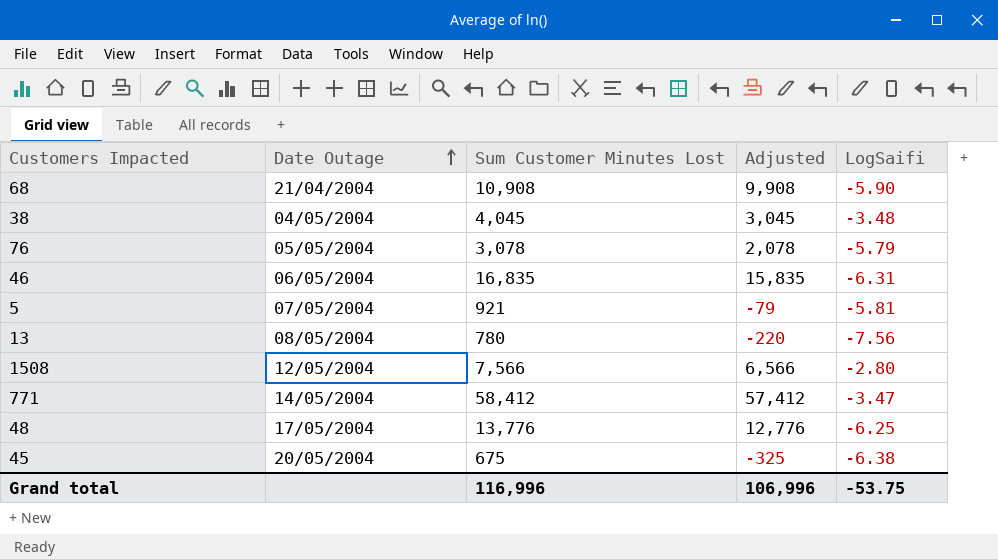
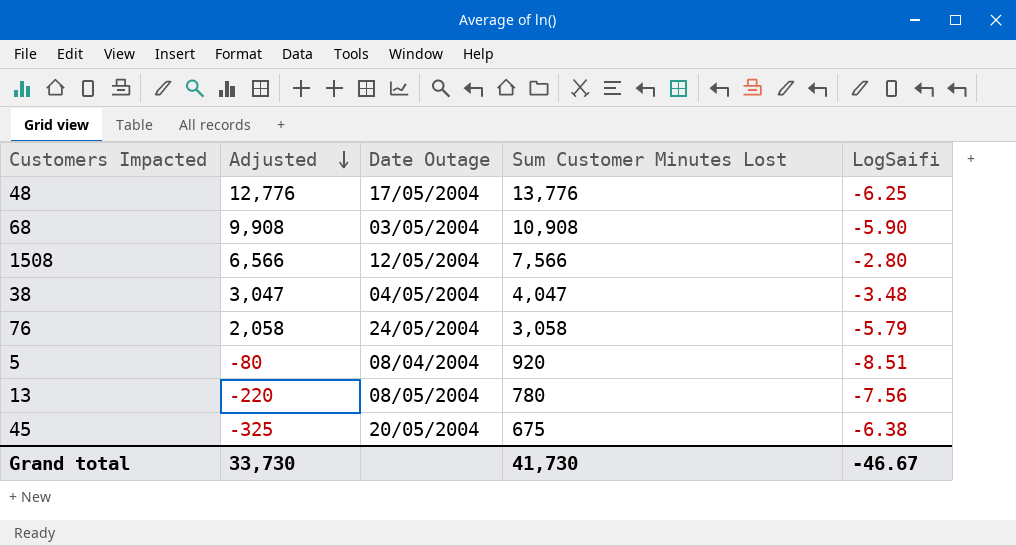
row order: Date Outage ascending -> Adjusted descending
column Adjusted | position: 4 -> 2
row 46: 06/05/2004 | 16,835 | 15,835 | -6.31 -> none
row 771: 14/05/2004 | 58,412 | 57,412 | -3.47 -> none
68 | Date Outage: 21/04/2004 -> 03/05/2004
38 | Adjusted: 3,045 -> 3,047
38 | Sum Customer Minutes Lost: 4,045 -> 4,047
76 | Adjusted: 2,078 -> 2,058
76 | Date Outage: 05/05/2004 -> 24/05/2004
76 | Sum Customer Minutes Lost: 3,078 -> 3,058
5 | Adjusted: -79 -> -80
5 | Date Outage: 07/05/2004 -> 08/04/2004
5 | Sum Customer Minutes Lost: 921 -> 920
5 | LogSaifi: -5.81 -> -8.51
Grand total | Adjusted: 106,996 -> 33,730
Grand total | Sum Customer Minutes Lost: 116,996 -> 41,730
Grand total | LogSaifi: -53.75 -> -46.67

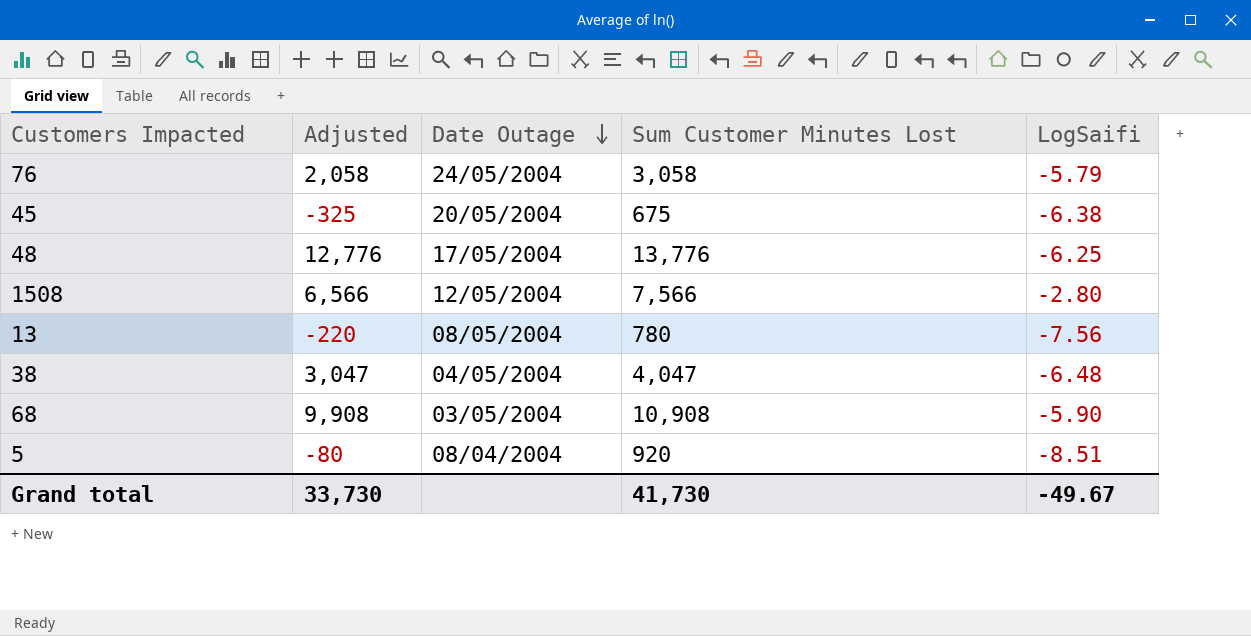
row order: Adjusted descending -> Date Outage descending
38 | LogSaifi: -3.48 -> -6.48
Grand total | LogSaifi: -46.67 -> -49.67

